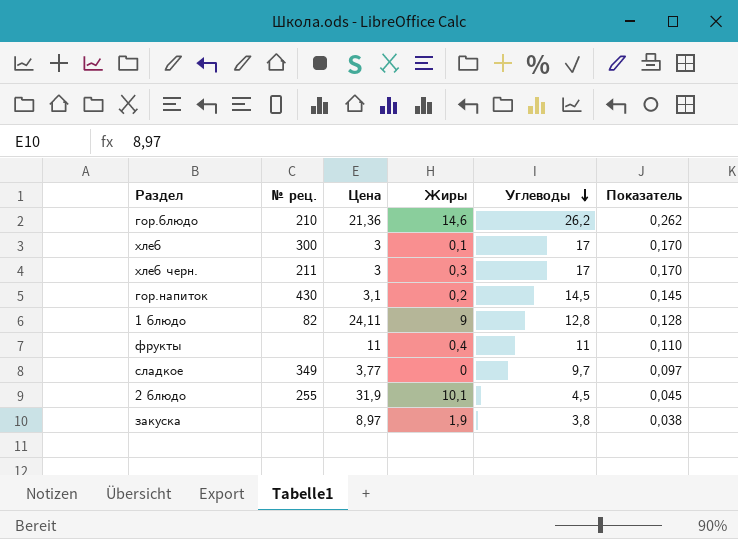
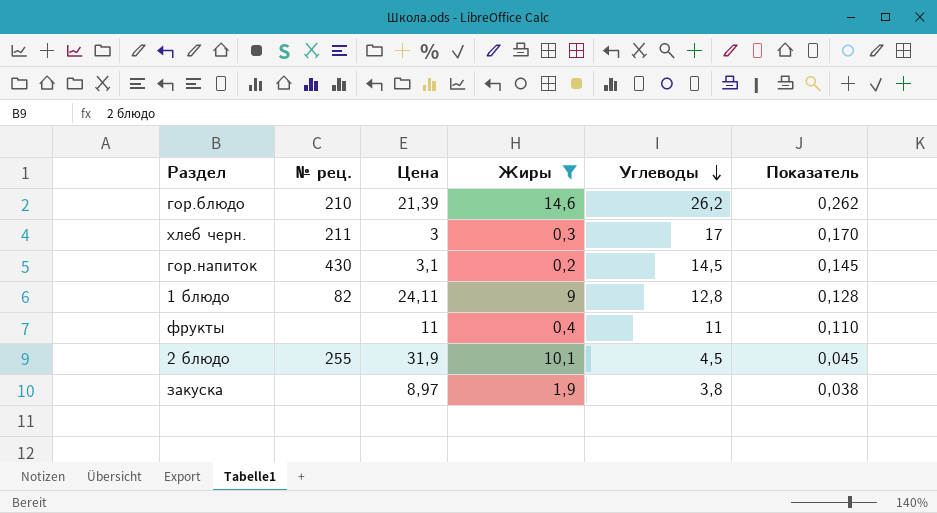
filter: none -> Жиры >= 0,2
гор.блюдо | Цена: 21,36 -> 21,39

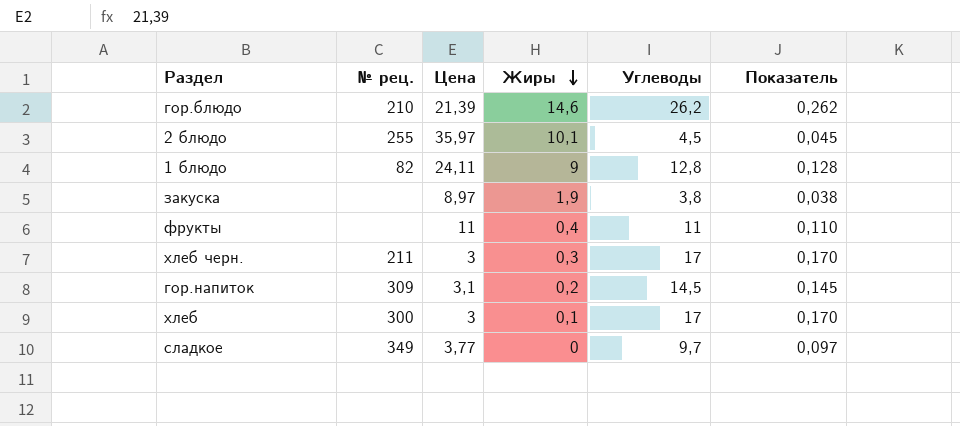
filter: Жиры >= 0,2 -> none
row order: Углеводы descending -> Жиры descending
2 блюдо | Цена: 31,9 -> 35,97
гор.напиток | № рец.: 430 -> 309

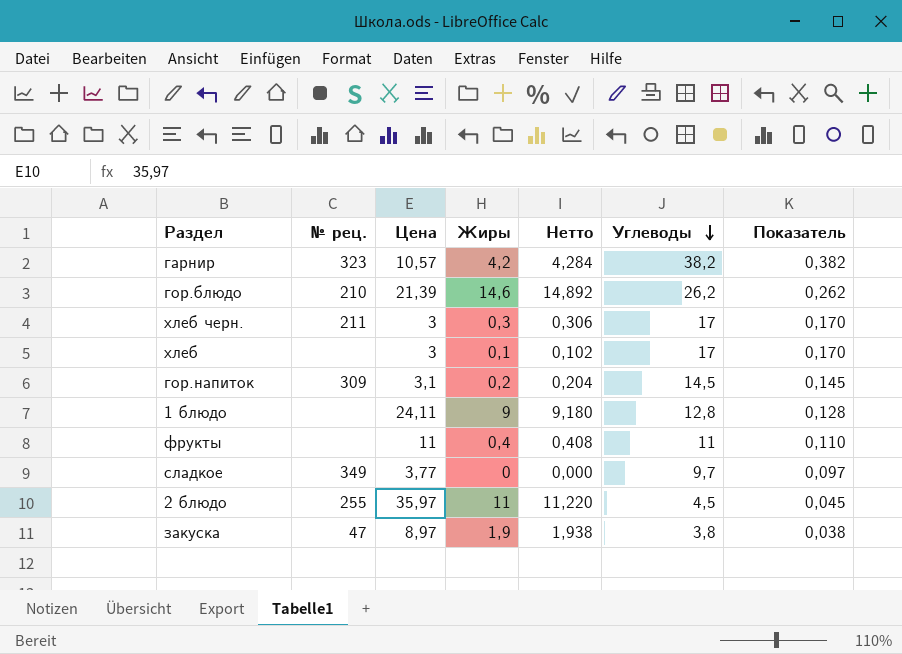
row order: Жиры descending -> Углеводы descending
column Нетто | formula: none -> [Жиры] * 1,02
row гарнир: none -> 323 | 10,57 | 4,2 | 4,284 | 38,2 | 0,382
хлеб | № рец.: 300 -> none
1 блюдо | № рец.: 82 -> none
2 блюдо | Жиры: 10,1 -> 11
закуска | № рец.: none -> 47

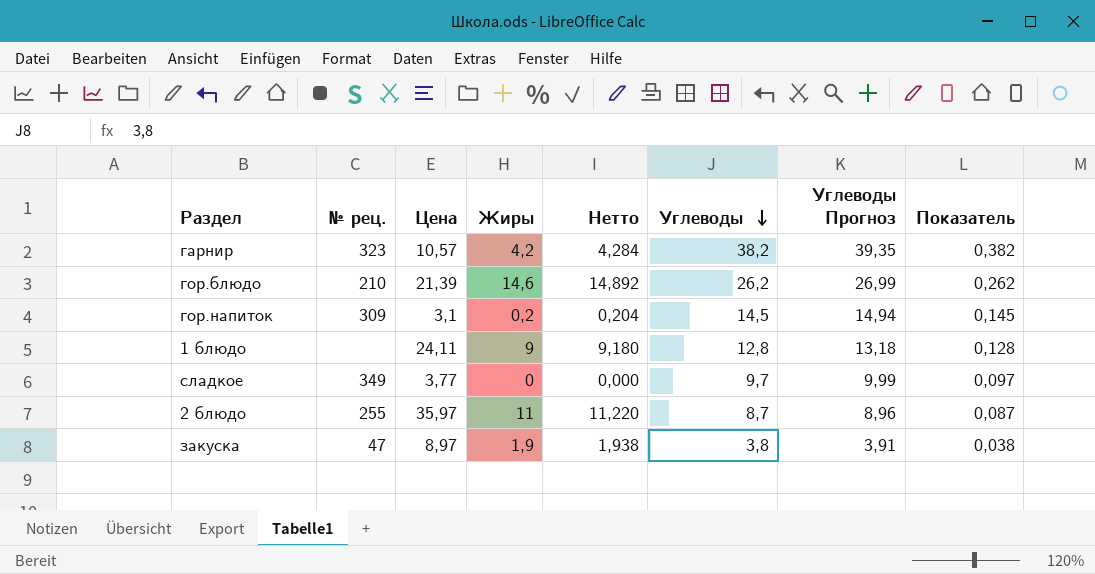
column Углеводы Прогноз | formula: none -> [Углеводы] * 1,03
row хлеб черн.: 211 | 3 | 0,3 | 0,306 | 17 | 0,170 -> none
row хлеб: none | 3 | 0,1 | 0,102 | 17 | 0,170 -> none
row фрукты: none | 11 | 0,4 | 0,408 | 11 | 0,110 -> none
2 блюдо | Углеводы: 4,5 -> 8,7
2 блюдо | Показатель: 0,045 -> 0,087

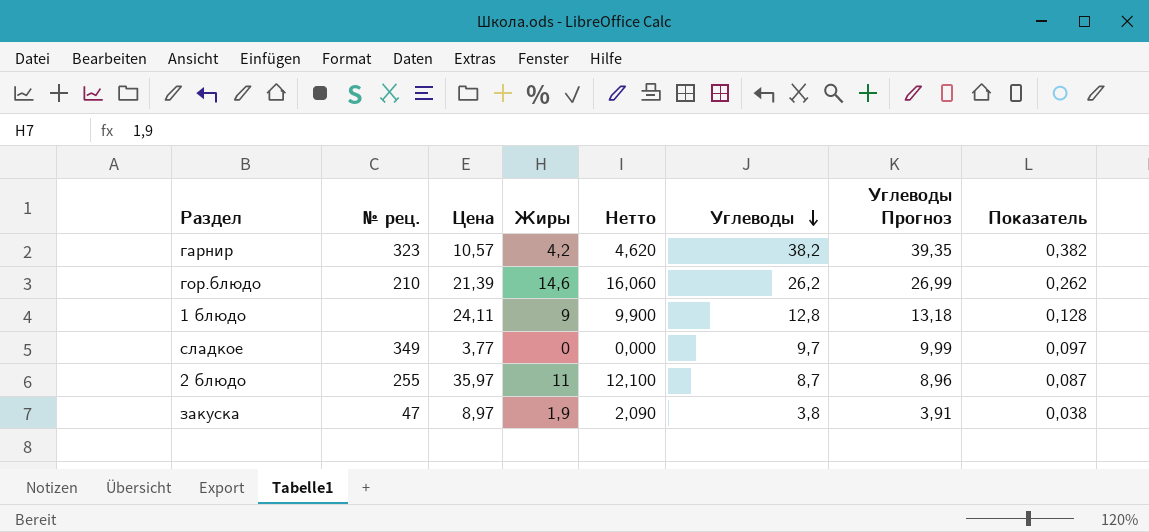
column Нетто | formula: [Жиры] * 1,02 -> [Жиры] * 1,1
row гор.напиток: 309 | 3,1 | 0,2 | 0,204 | 14,5 | 14,94 | 0,145 -> none

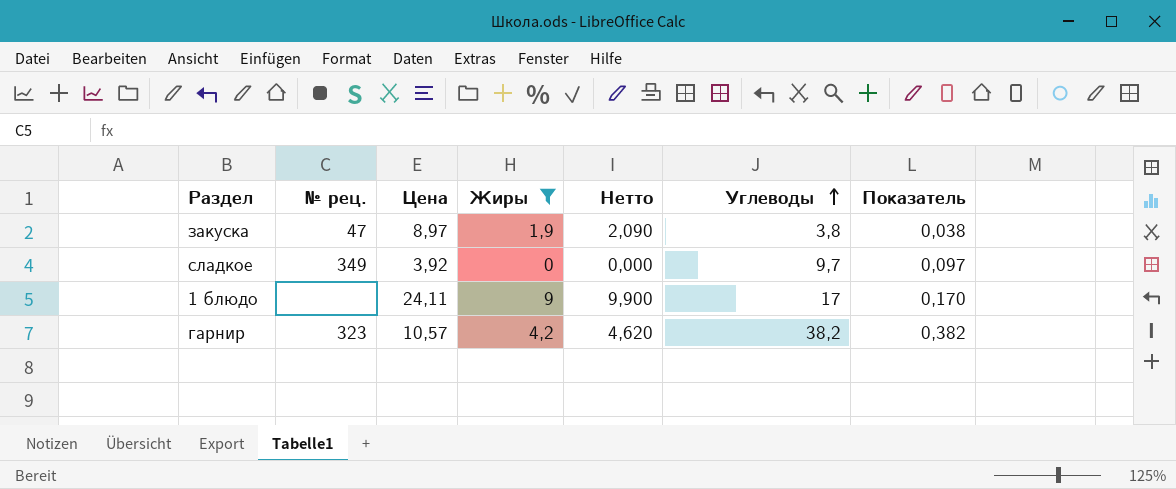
filter: none -> Жиры <= 9
row order: Углеводы descending -> Углеводы ascending
column Углеводы Прогноз | formula: [Углеводы] * 1,03 -> none
сладкое | Цена: 3,77 -> 3,92
1 блюдо | Углеводы: 12,8 -> 17
1 блюдо | Показатель: 0,128 -> 0,170

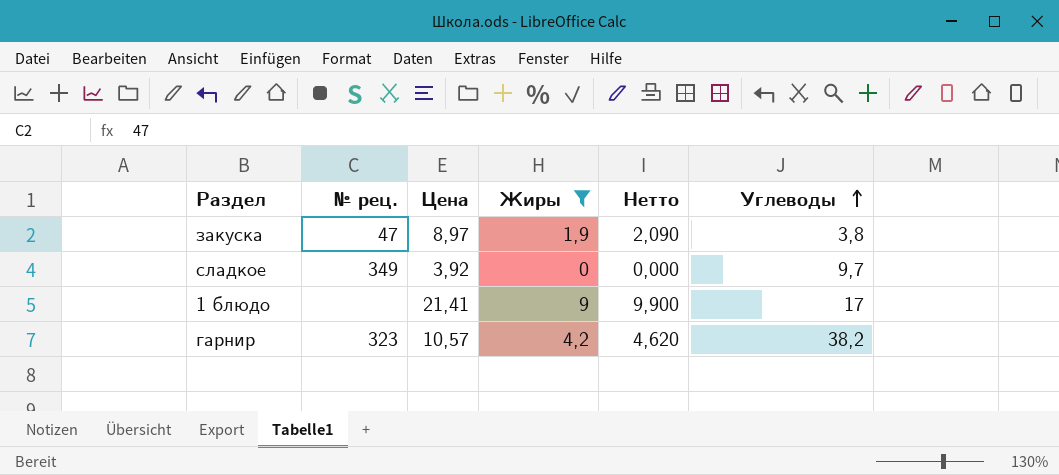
column Показатель | formula: [Углеводы] * 0,01 -> none
1 блюдо | Цена: 24,11 -> 21,41

